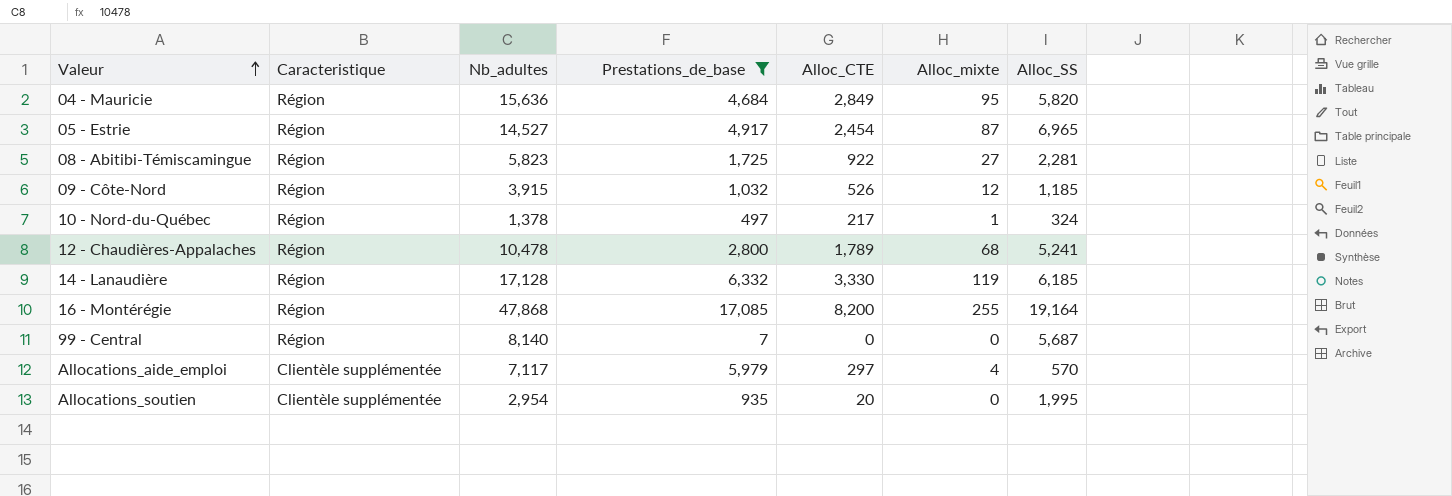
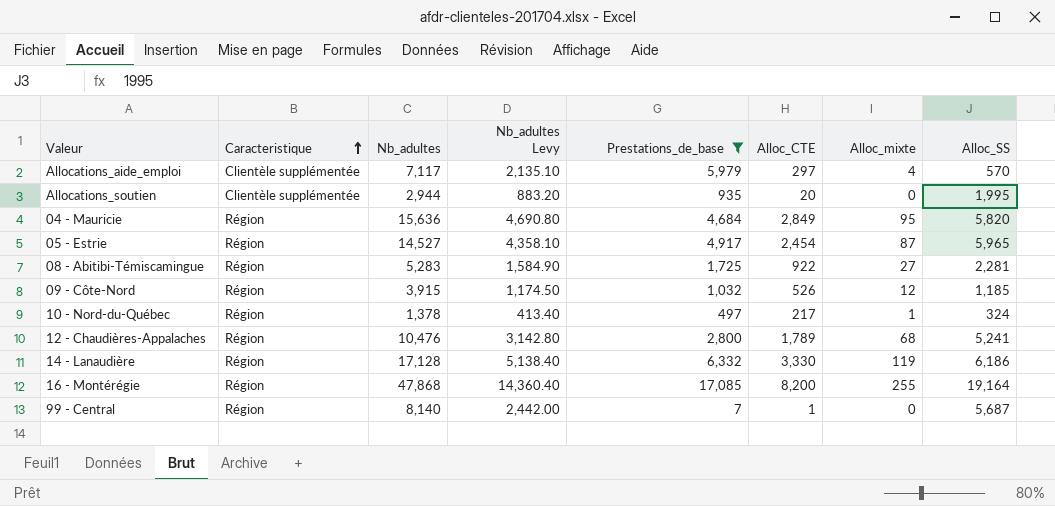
row order: Valeur ascending -> Caracteristique ascending
column Nb_adultes Levy | formula: none -> [Nb_adultes] * 0.3
Allocations_soutien | Nb_adultes: 2,954 -> 2,944
05 - Estrie | Alloc_SS: 6,965 -> 5,965
08 - Abitibi-Témiscamingue | Nb_adultes: 5,823 -> 5,283
12 - Chaudières-Appalaches | Nb_adultes: 10,478 -> 10,476
14 - Lanaudière | Alloc_SS: 6,185 -> 6,186
99 - Central | Alloc_CTE: 0 -> 1

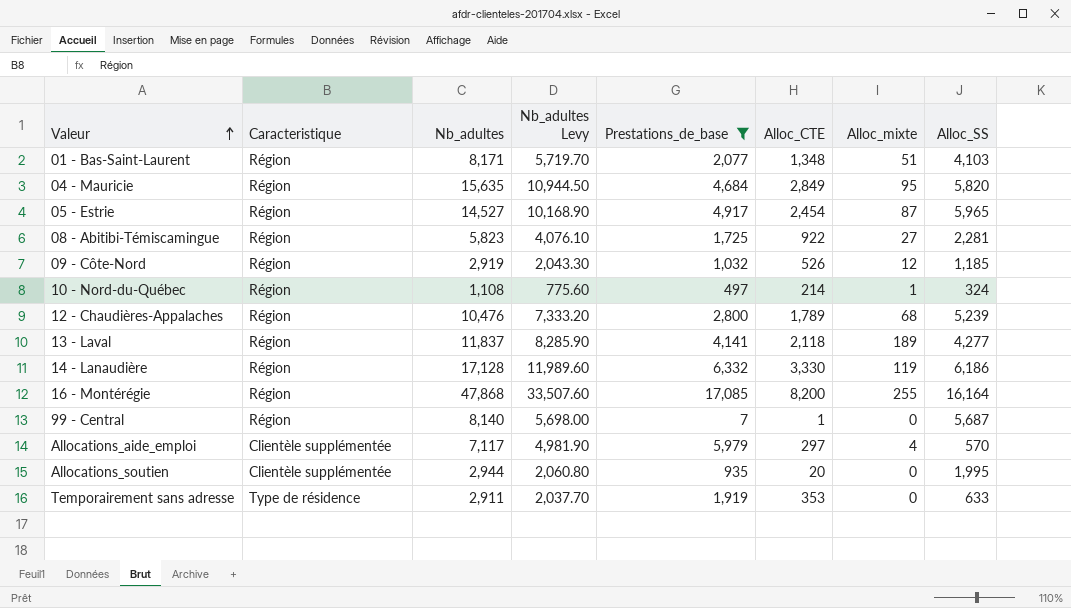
row order: Caracteristique ascending -> Valeur ascending
column Nb_adultes Levy | formula: [Nb_adultes] * 0.3 -> [Nb_adultes] * 0.7
row 01 - Bas-Saint-Laurent: none -> Région | 8,171 | 5,719.70 | 2,077 | 1,348 | 51 | 4,103
04 - Mauricie | Nb_adultes: 15,636 -> 15,635
08 - Abitibi-Témiscamingue | Nb_adultes: 5,283 -> 5,823
09 - Côte-Nord | Nb_adultes: 3,915 -> 2,919
10 - Nord-du-Québec | Nb_adultes: 1,378 -> 1,108
10 - Nord-du-Québec | Alloc_CTE: 217 -> 214
12 - Chaudières-Appalaches | Alloc_SS: 5,241 -> 5,239
row 13 - Laval: none -> Région | 11,837 | 8,285.90 | 4,141 | 2,118 | 189 | 4,277
16 - Montérégie | Alloc_SS: 19,164 -> 16,164
row Temporairement sans adresse: none -> Type de résidence | 2,911 | 2,037.70 | 1,919 | 353 | 0 | 633

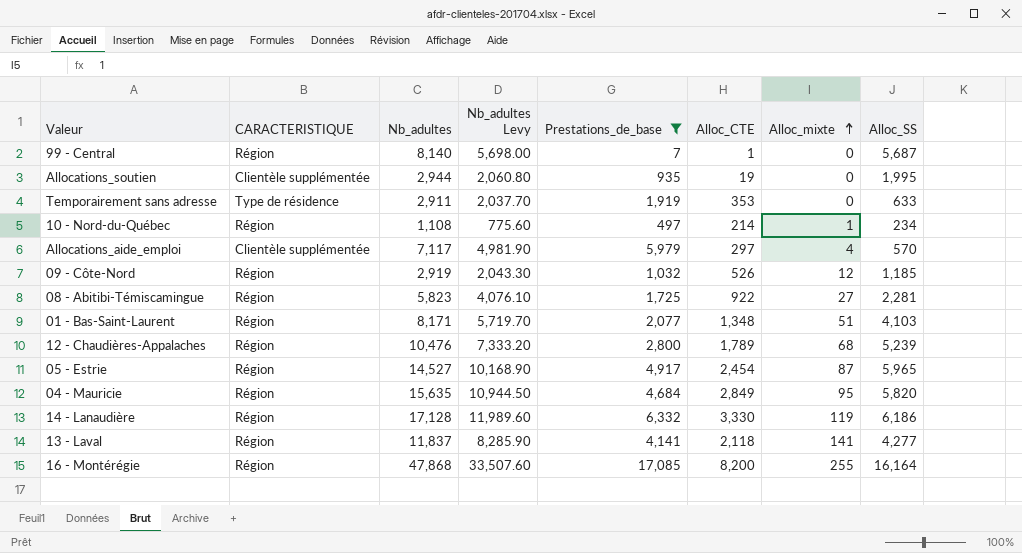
row order: Valeur ascending -> Alloc_mixte ascending
column name: Caracteristique -> CARACTERISTIQUE
Allocations_soutien | Alloc_CTE: 20 -> 19
10 - Nord-du-Québec | Alloc_SS: 324 -> 234
13 - Laval | Alloc_mixte: 189 -> 141

